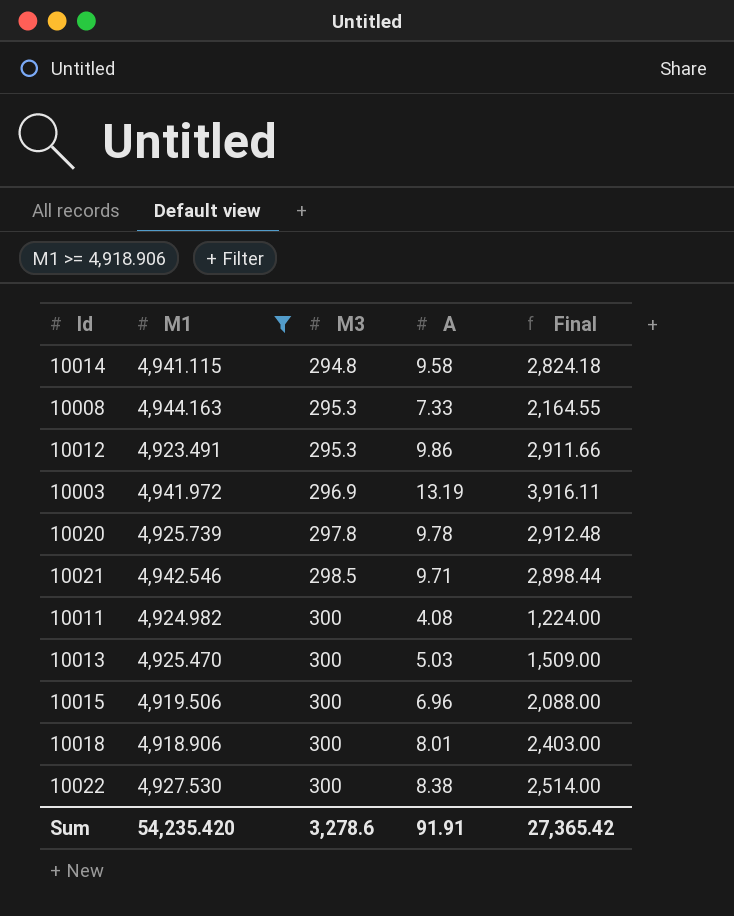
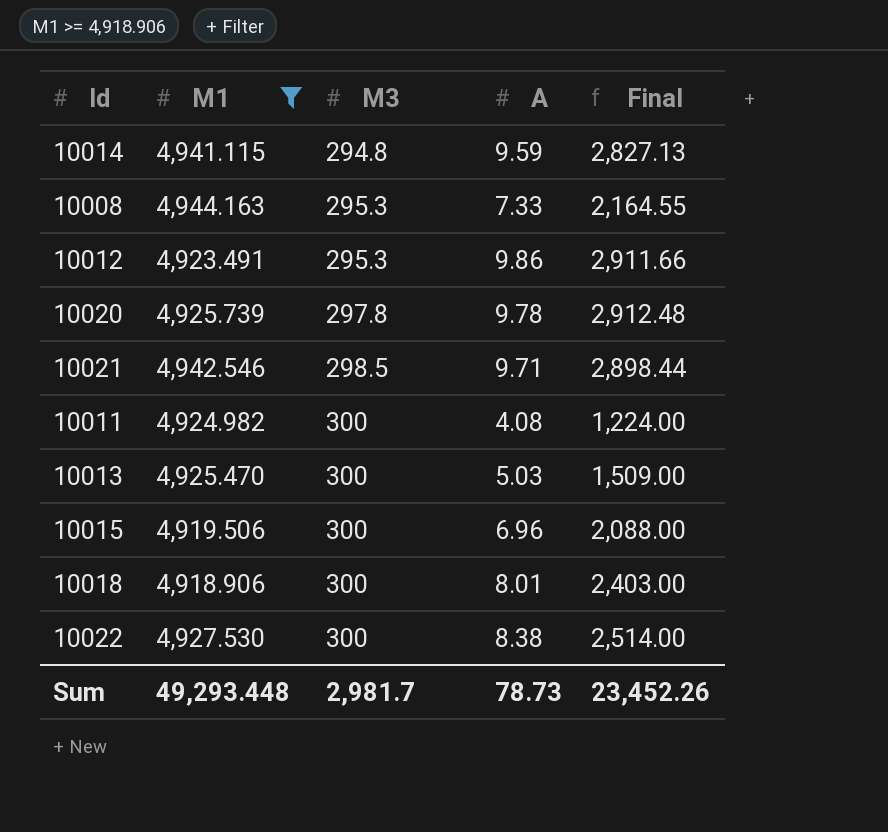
row 10003: 4,941.972 | 296.9 | 13.19 | 3,916.11 -> none
10014 | A: 9.58 -> 9.59
10014 | Final: 2,824.18 -> 2,827.13
Sum | M1: 54,235.420 -> 49,293.448
Sum | M3: 3,278.6 -> 2,981.7
Sum | A: 91.91 -> 78.73
Sum | Final: 27,365.42 -> 23,452.26

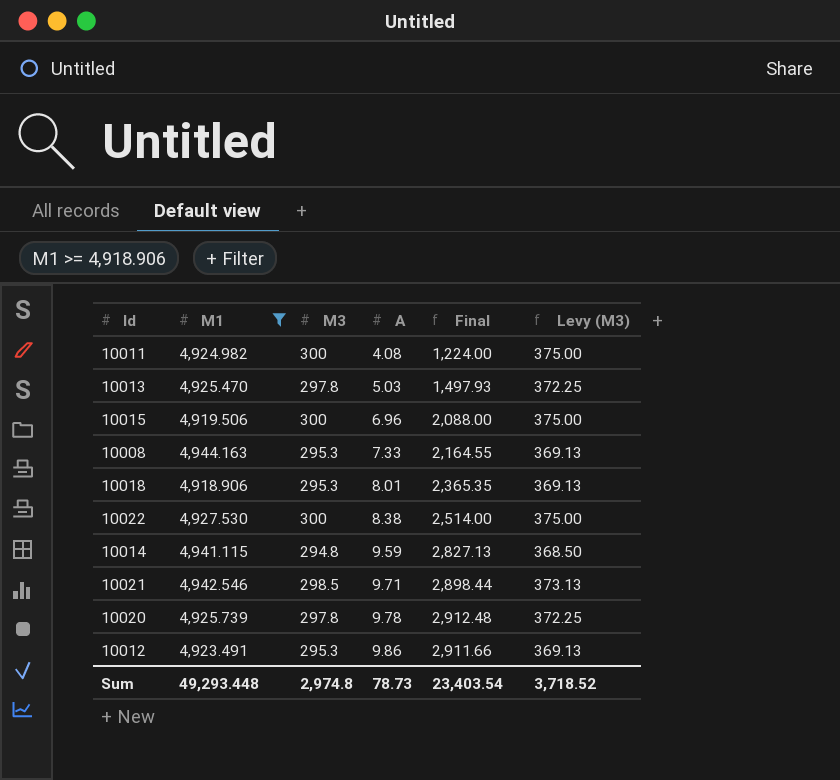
row order: M3 ascending -> A ascending
column Levy (M3) | formula: none -> [M3] * 1.25
10013 | M3: 300 -> 297.8
10013 | Final: 1,509.00 -> 1,497.93
10018 | M3: 300 -> 295.3
10018 | Final: 2,403.00 -> 2,365.35
Sum | M3: 2,981.7 -> 2,974.8
Sum | Final: 23,452.26 -> 23,403.54

